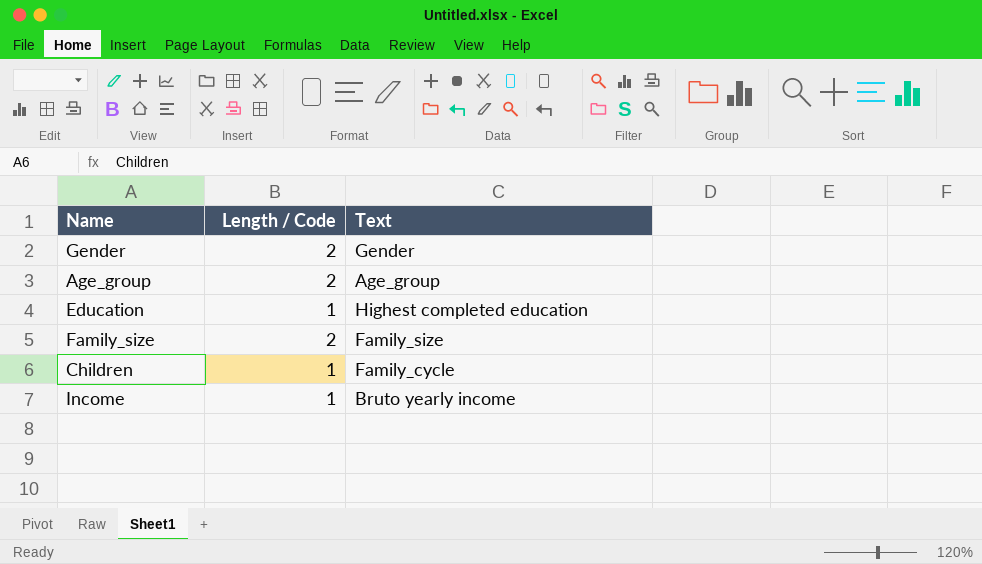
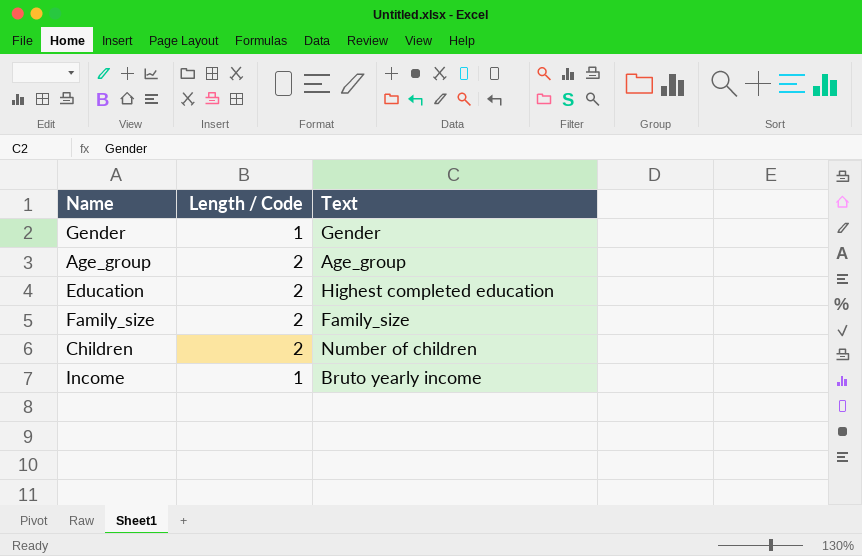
Gender | Length / Code: 2 -> 1
Education | Length / Code: 1 -> 2
Children | Length / Code: 1 -> 2
Children | Text: Family_cycle -> Number of children

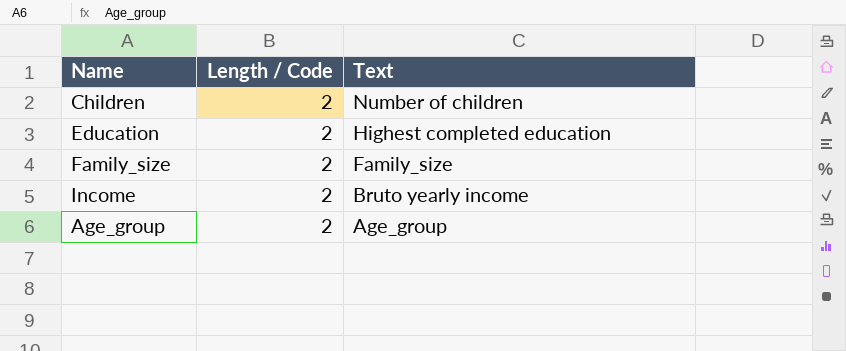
row order: none -> Text descending
row Gender: 1 | Gender -> none
Income | Length / Code: 1 -> 2

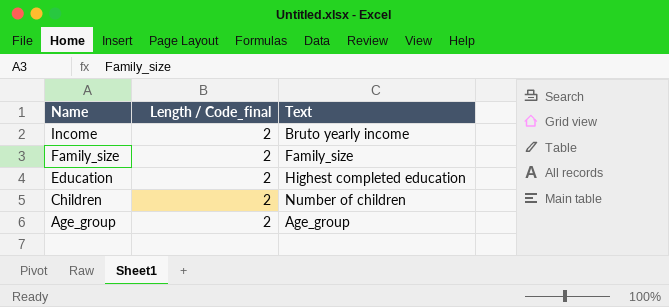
row order: Text descending -> Name descending
column name: Length / Code -> Length / Code_final

